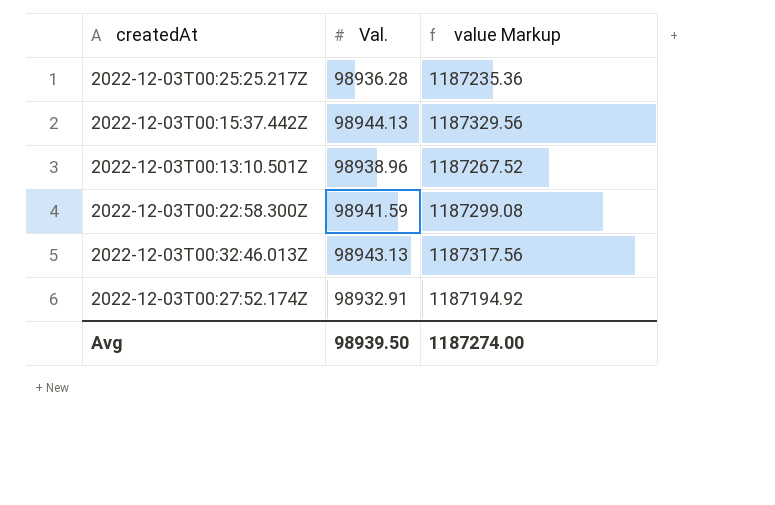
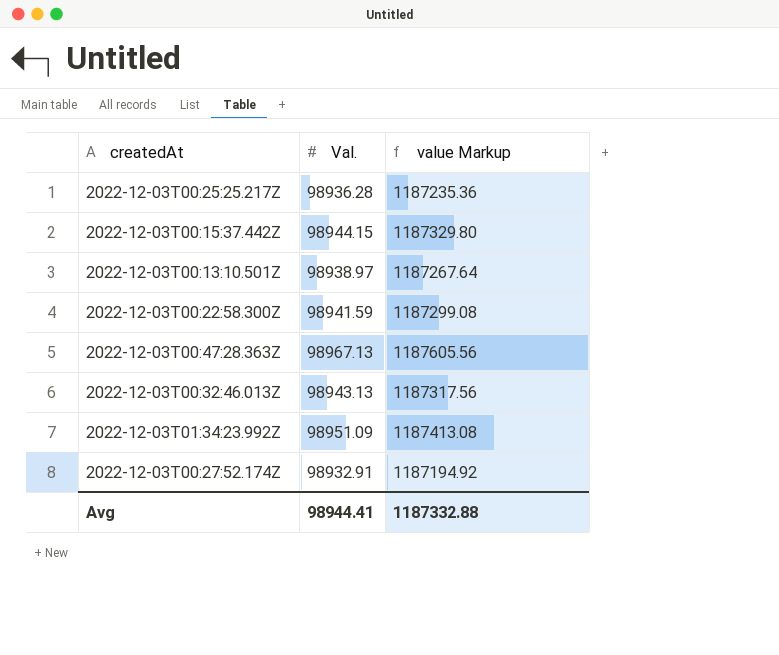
2022-12-03T00:15:37.442Z | Val.: 98944.13 -> 98944.15
2022-12-03T00:15:37.442Z | value Markup: 1187329.56 -> 1187329.80
2022-12-03T00:13:10.501Z | Val.: 98938.96 -> 98938.97
2022-12-03T00:13:10.501Z | value Markup: 1187267.52 -> 1187267.64
row 2022-12-03T00:47:28.363Z: none -> 98967.13 | 1187605.56
row 2022-12-03T01:34:23.992Z: none -> 98951.09 | 1187413.08
Avg | Val.: 98939.50 -> 98944.41
Avg | value Markup: 1187274.00 -> 1187332.88

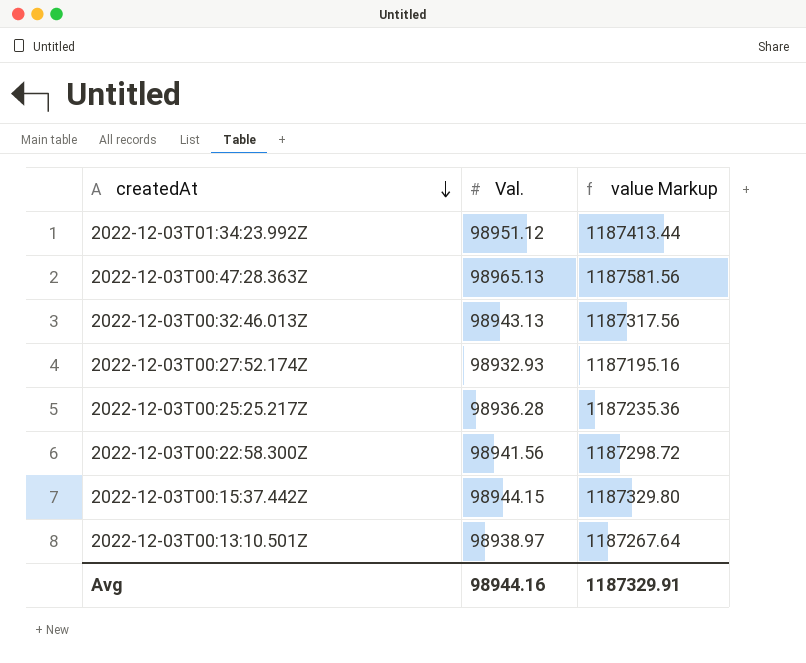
row order: none -> createdAt descending
2022-12-03T01:34:23.992Z | Val.: 98951.09 -> 98951.12
2022-12-03T01:34:23.992Z | value Markup: 1187413.08 -> 1187413.44
2022-12-03T00:47:28.363Z | Val.: 98967.13 -> 98965.13
2022-12-03T00:47:28.363Z | value Markup: 1187605.56 -> 1187581.56
2022-12-03T00:27:52.174Z | Val.: 98932.91 -> 98932.93
2022-12-03T00:27:52.174Z | value Markup: 1187194.92 -> 1187195.16
2022-12-03T00:22:58.300Z | Val.: 98941.59 -> 98941.56
2022-12-03T00:22:58.300Z | value Markup: 1187299.08 -> 1187298.72
Avg | Val.: 98944.41 -> 98944.16
Avg | value Markup: 1187332.88 -> 1187329.91

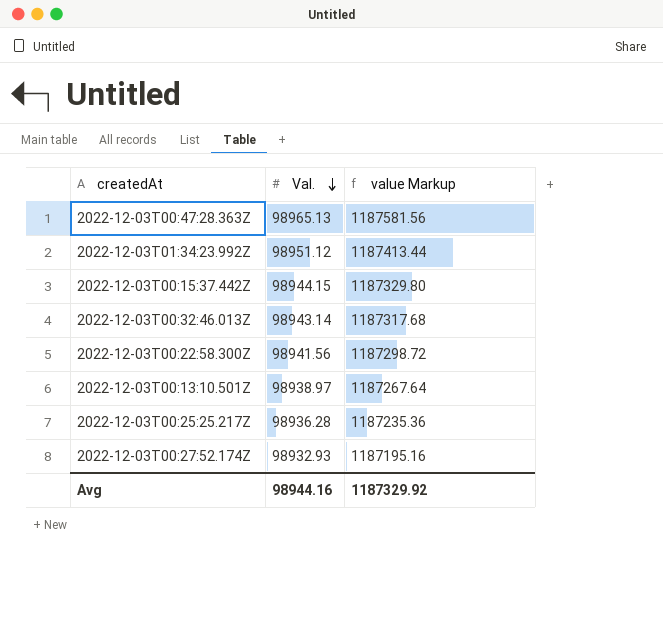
row order: createdAt descending -> Val. descending
2022-12-03T00:32:46.013Z | Val.: 98943.13 -> 98943.14
2022-12-03T00:32:46.013Z | value Markup: 1187317.56 -> 1187317.68
Avg | value Markup: 1187329.91 -> 1187329.92

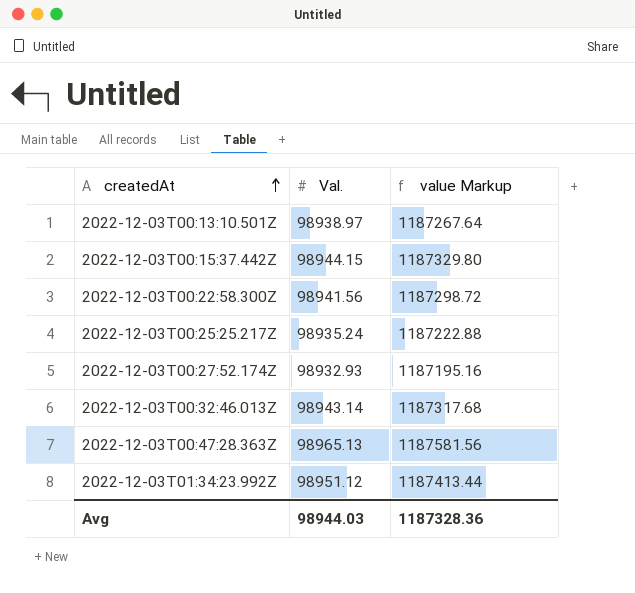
row order: Val. descending -> createdAt ascending
2022-12-03T00:25:25.217Z | Val.: 98936.28 -> 98935.24
2022-12-03T00:25:25.217Z | value Markup: 1187235.36 -> 1187222.88
Avg | Val.: 98944.16 -> 98944.03
Avg | value Markup: 1187329.92 -> 1187328.36

